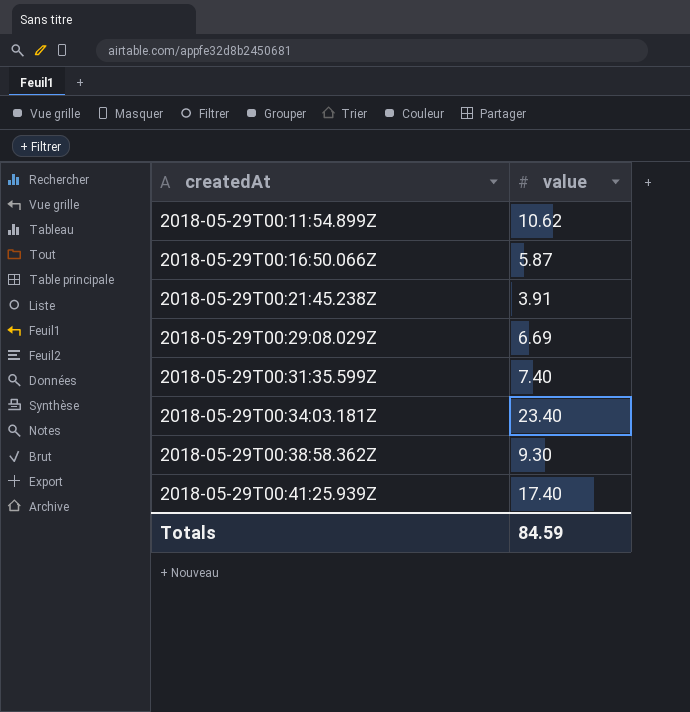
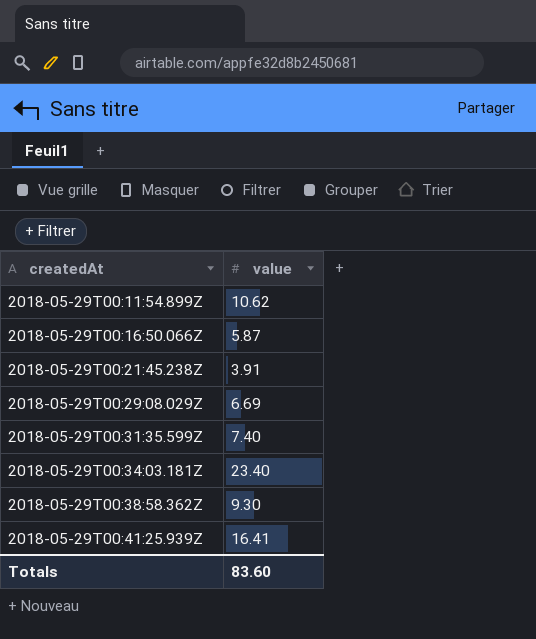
2018-05-29T00:41:25.939Z | value: 17.40 -> 16.41
Totals | value: 84.59 -> 83.60

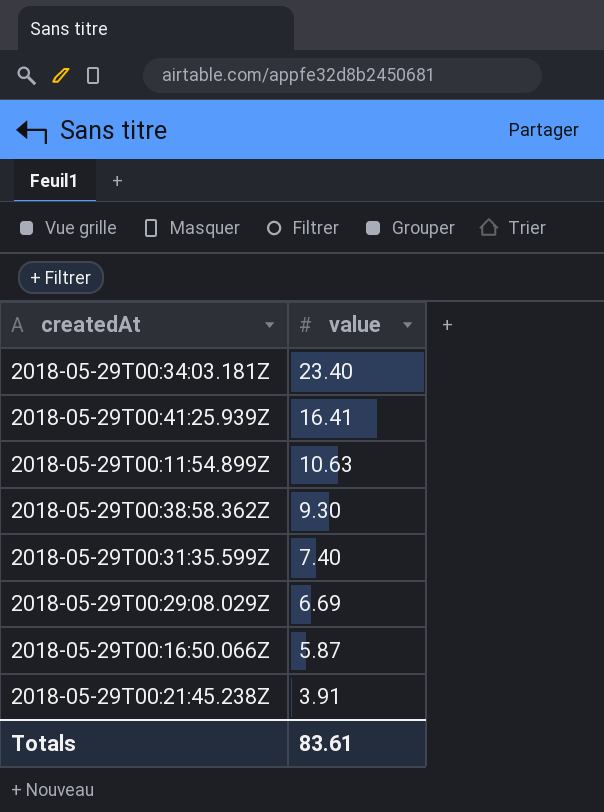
row order: createdAt ascending -> value descending
2018-05-29T00:11:54.899Z | value: 10.62 -> 10.63
Totals | value: 83.60 -> 83.61

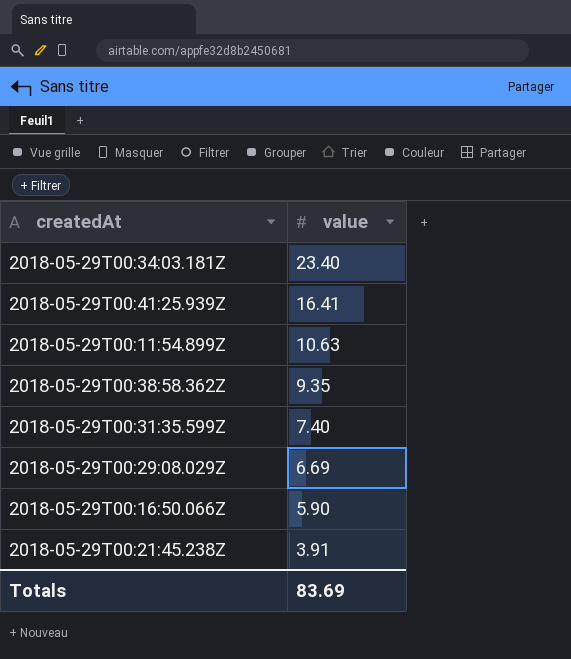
2018-05-29T00:38:58.362Z | value: 9.30 -> 9.35
2018-05-29T00:16:50.066Z | value: 5.87 -> 5.90
Totals | value: 83.61 -> 83.69

